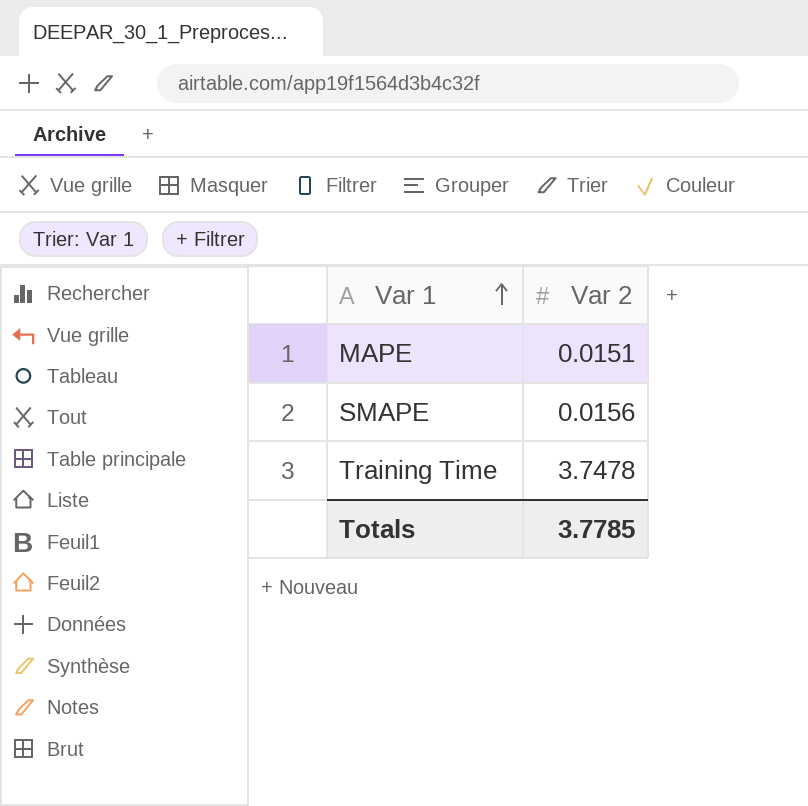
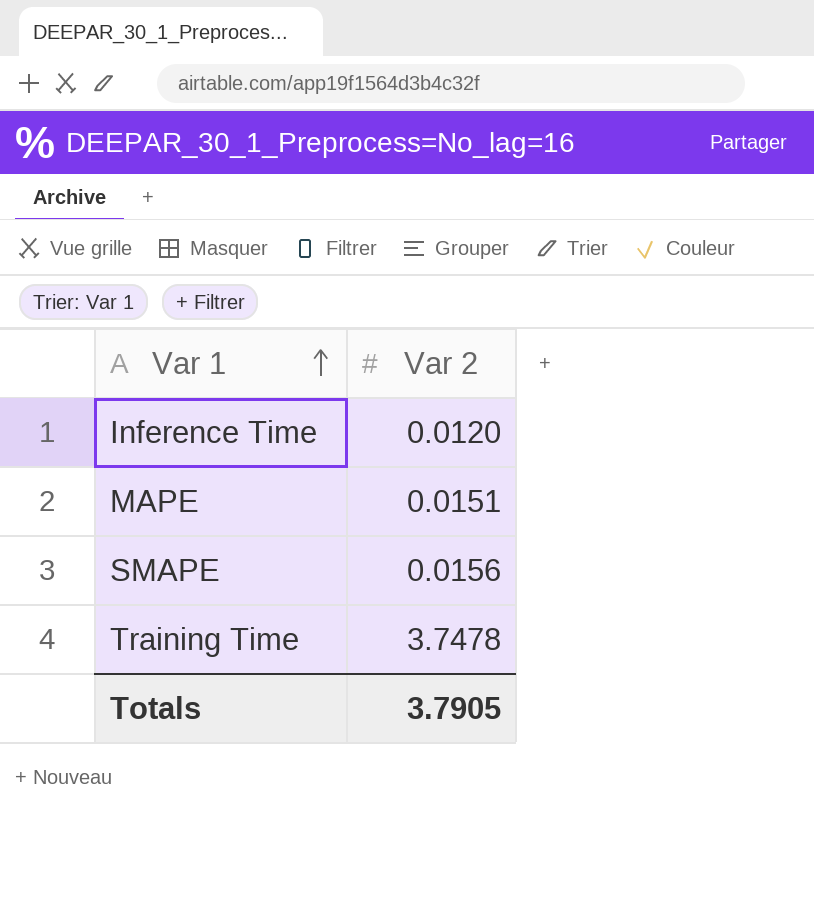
row Inference Time: none -> 0.0120
Totals | Var 2: 3.7785 -> 3.7905

